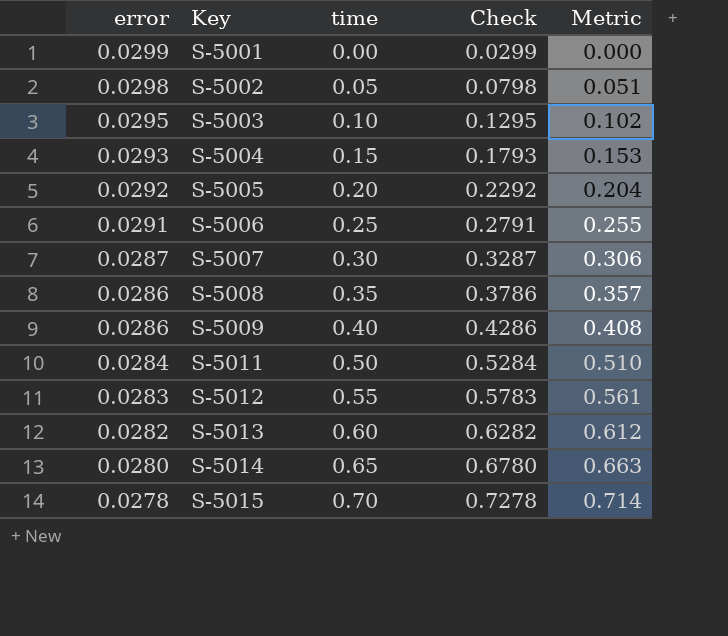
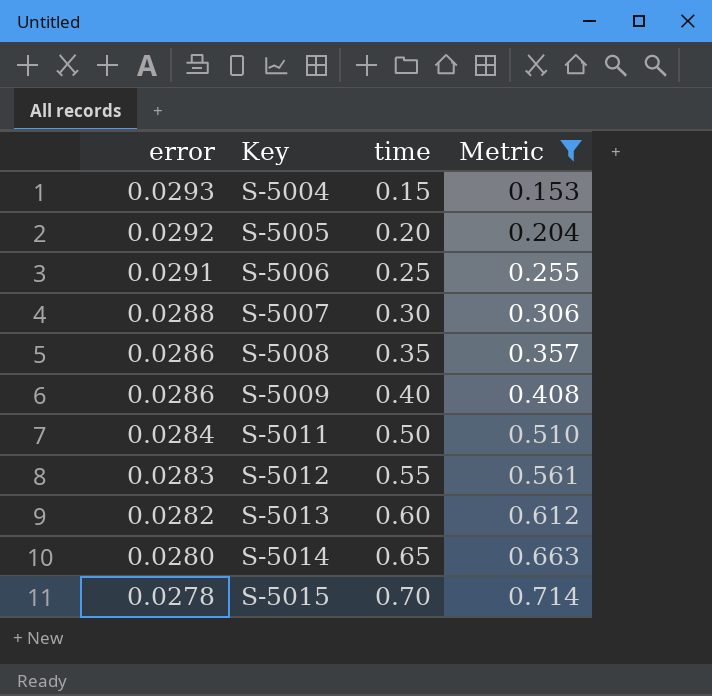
filter: none -> Metric >= 0.153
column Check | formula: [error] + [time] -> none
S-5007 | error: 0.0287 -> 0.0288

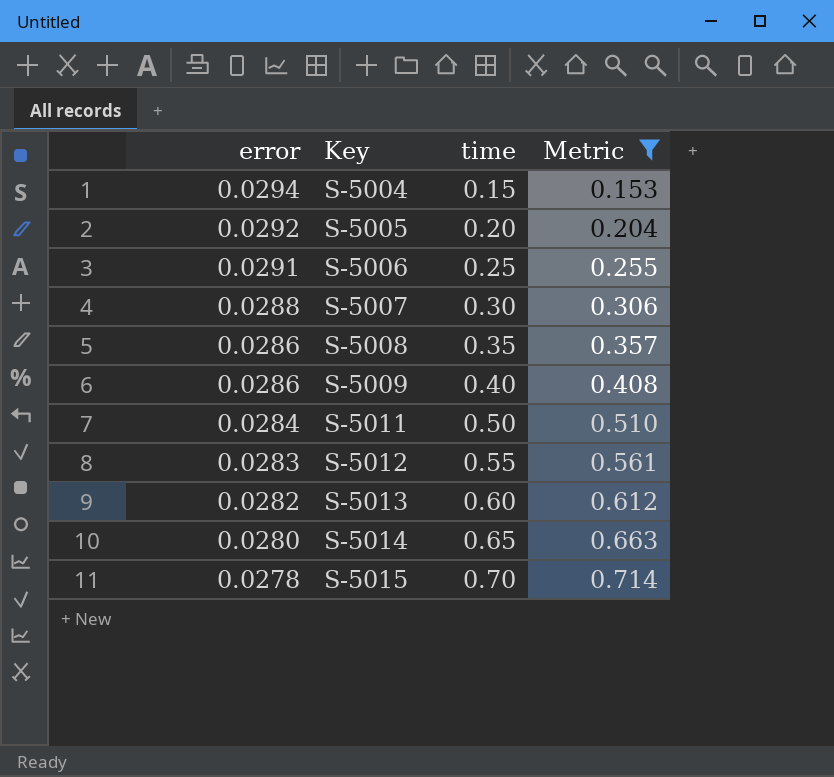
S-5004 | error: 0.0293 -> 0.0294

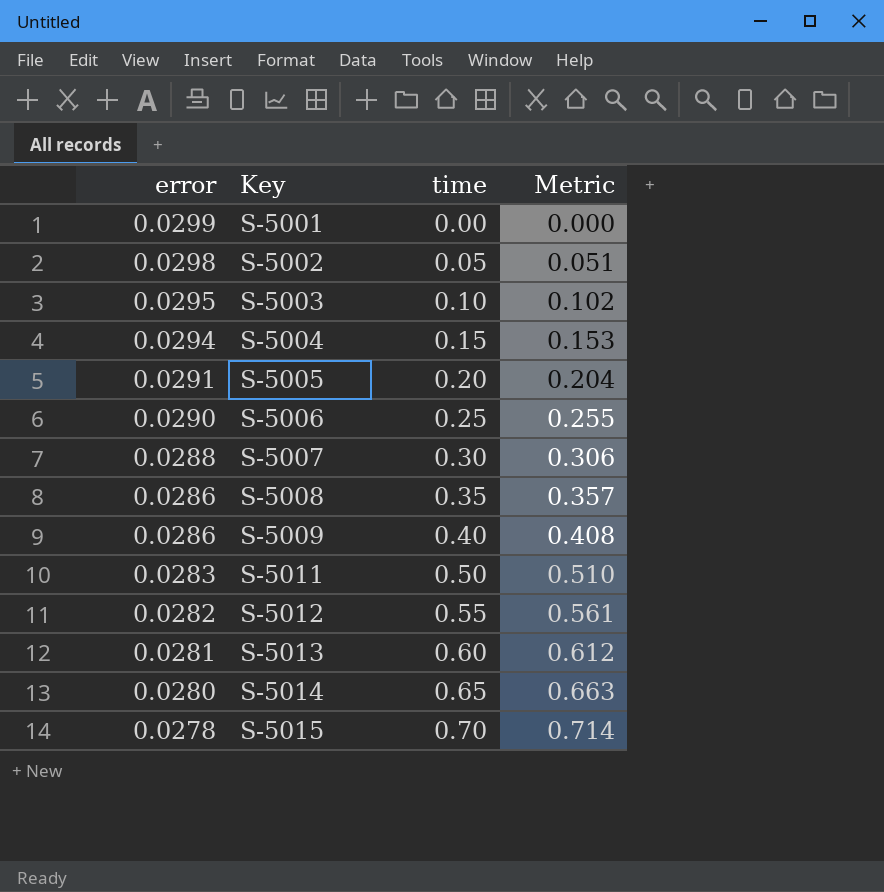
filter: Metric >= 0.153 -> none
S-5005 | error: 0.0292 -> 0.0291
S-5006 | error: 0.0291 -> 0.0290
S-5011 | error: 0.0284 -> 0.0283
S-5012 | error: 0.0283 -> 0.0282
S-5013 | error: 0.0282 -> 0.0281

